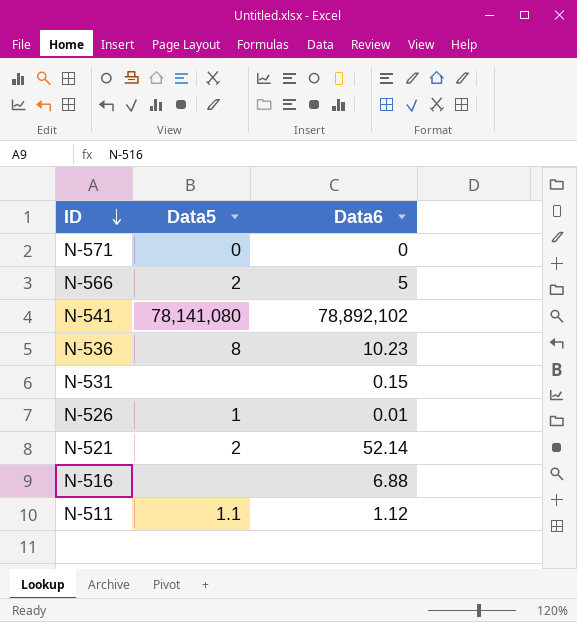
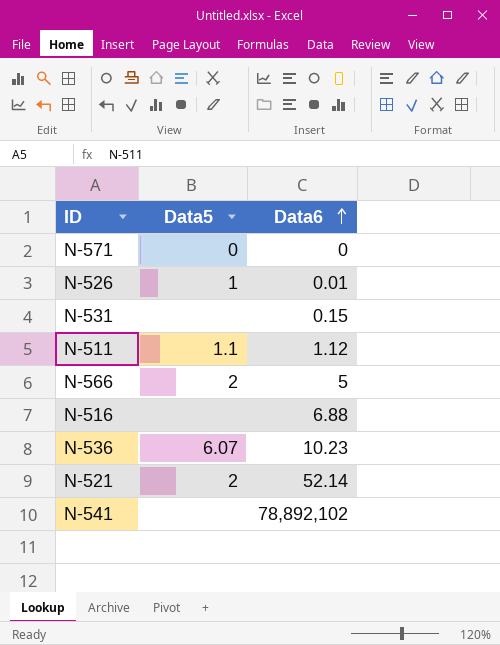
row order: ID descending -> Data6 ascending
N-536 | Data5: 8 -> 6.07
N-541 | Data5: 78,141,080 -> none

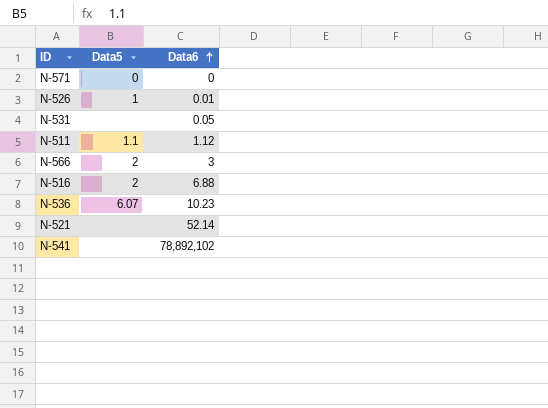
N-531 | Data6: 0.15 -> 0.05
N-566 | Data6: 5 -> 3
N-516 | Data5: none -> 2
N-521 | Data5: 2 -> none

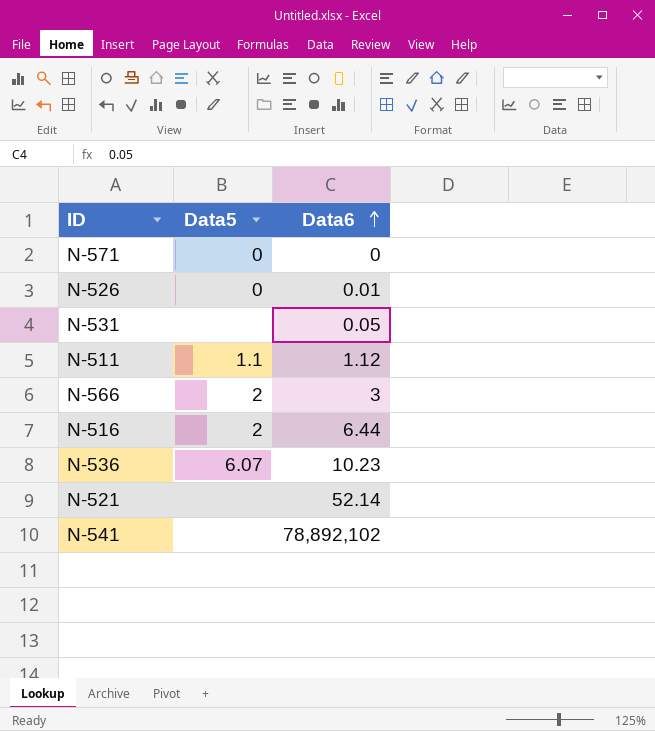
N-526 | Data5: 1 -> 0
N-516 | Data6: 6.88 -> 6.44

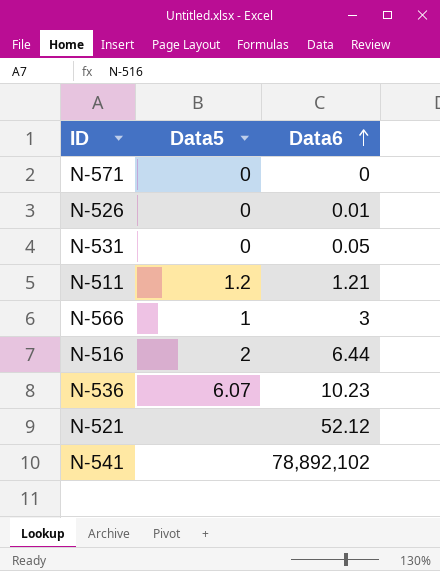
N-531 | Data5: none -> 0
N-511 | Data5: 1.1 -> 1.2
N-511 | Data6: 1.12 -> 1.21
N-566 | Data5: 2 -> 1
N-521 | Data6: 52.14 -> 52.12

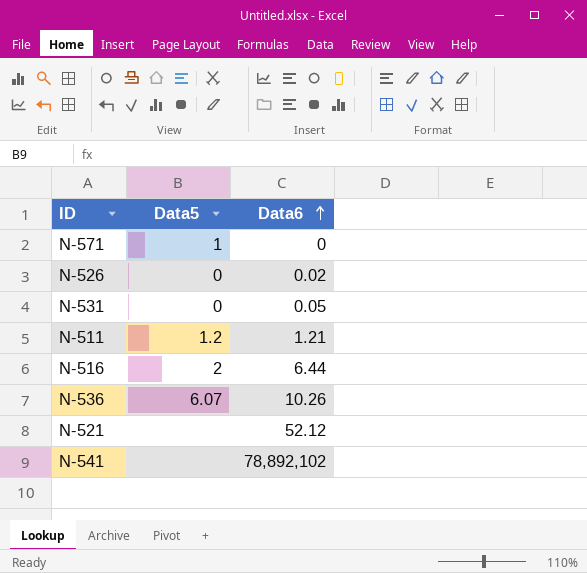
row N-566: 1 | 3 -> none
N-571 | Data5: 0 -> 1
N-526 | Data6: 0.01 -> 0.02
N-536 | Data6: 10.23 -> 10.26

